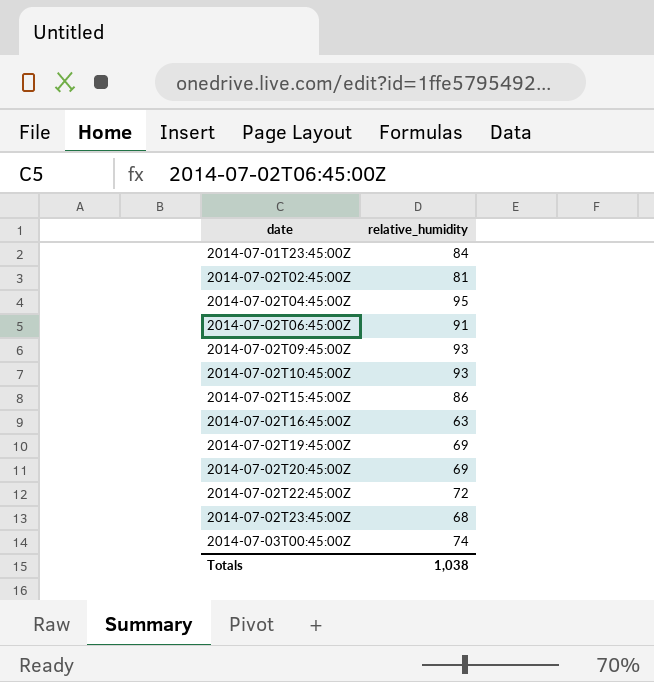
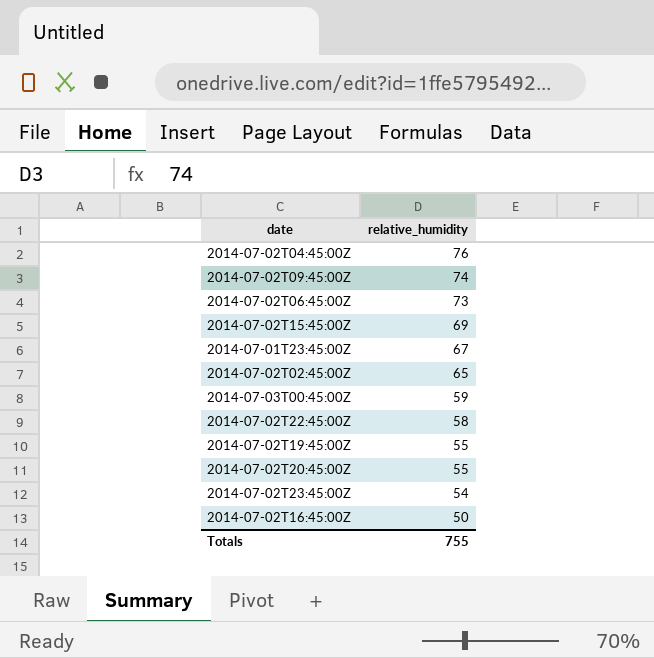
row order: date ascending -> relative_humidity descending
row 2014-07-02T10:45:00Z: 93 -> none
2014-07-02T04:45:00Z | relative_humidity: 95 -> 76
2014-07-02T09:45:00Z | relative_humidity: 93 -> 74
2014-07-02T06:45:00Z | relative_humidity: 91 -> 73
2014-07-02T15:45:00Z | relative_humidity: 86 -> 69
2014-07-01T23:45:00Z | relative_humidity: 84 -> 67
2014-07-02T02:45:00Z | relative_humidity: 81 -> 65
2014-07-03T00:45:00Z | relative_humidity: 74 -> 59
2014-07-02T22:45:00Z | relative_humidity: 72 -> 58
2014-07-02T19:45:00Z | relative_humidity: 69 -> 55
2014-07-02T20:45:00Z | relative_humidity: 69 -> 55
2014-07-02T23:45:00Z | relative_humidity: 68 -> 54
2014-07-02T16:45:00Z | relative_humidity: 63 -> 50
Totals | relative_humidity: 1,038 -> 755

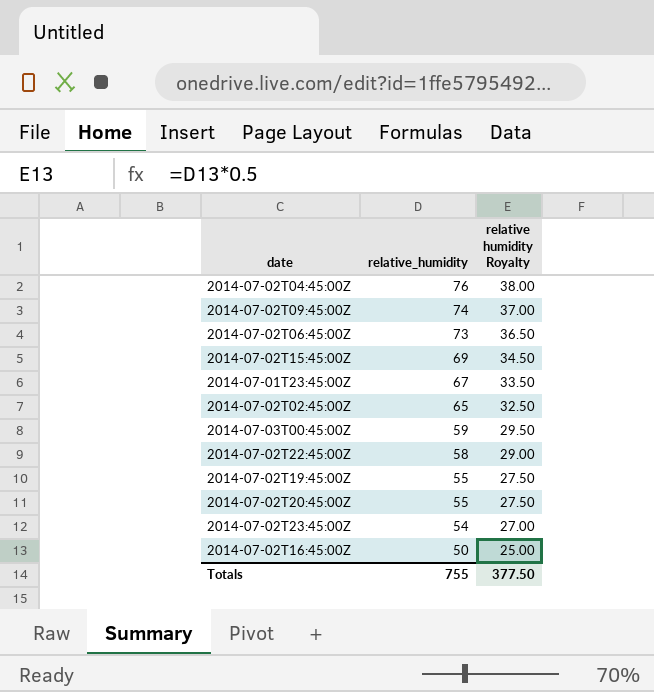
column relative humidity Royalty | formula: none -> [relative_humidity] * 0.5

